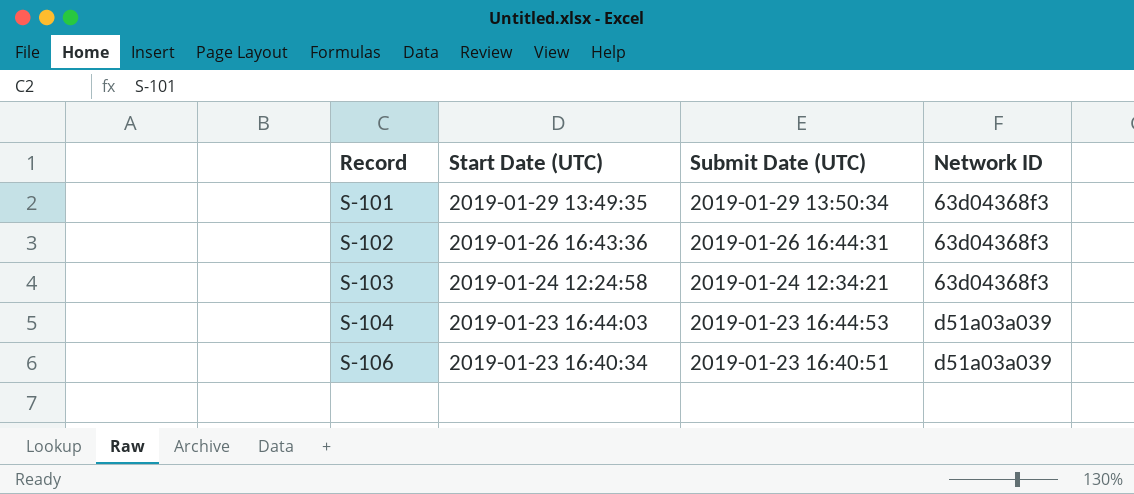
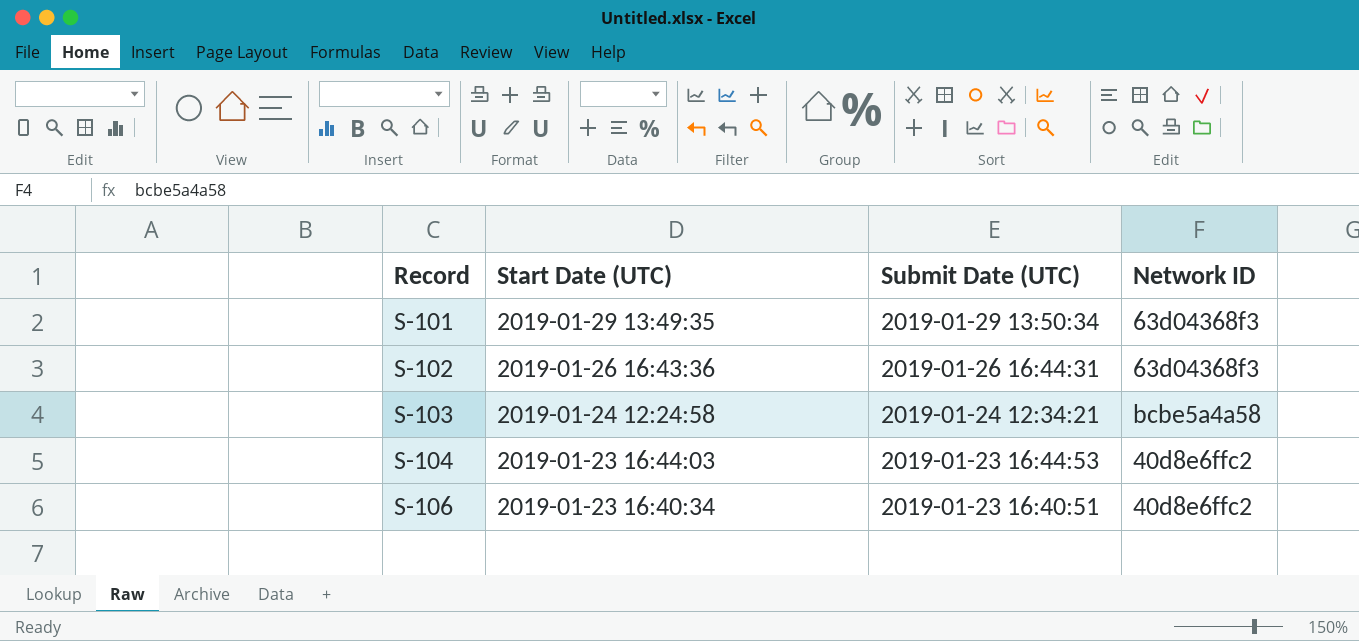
S-103 | Network ID: 63d04368f3 -> bcbe5a4a58
S-104 | Network ID: d51a03a039 -> 40d8e6ffc2
S-106 | Network ID: d51a03a039 -> 40d8e6ffc2

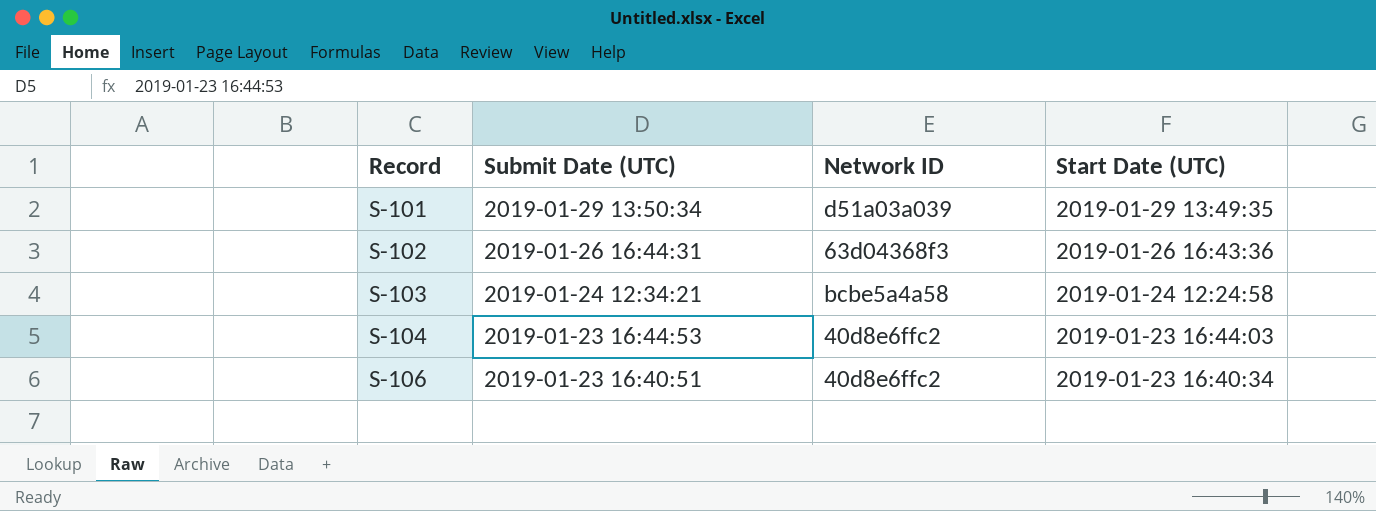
column Start Date (UTC) | position: 2 -> 4
S-101 | Network ID: 63d04368f3 -> d51a03a039

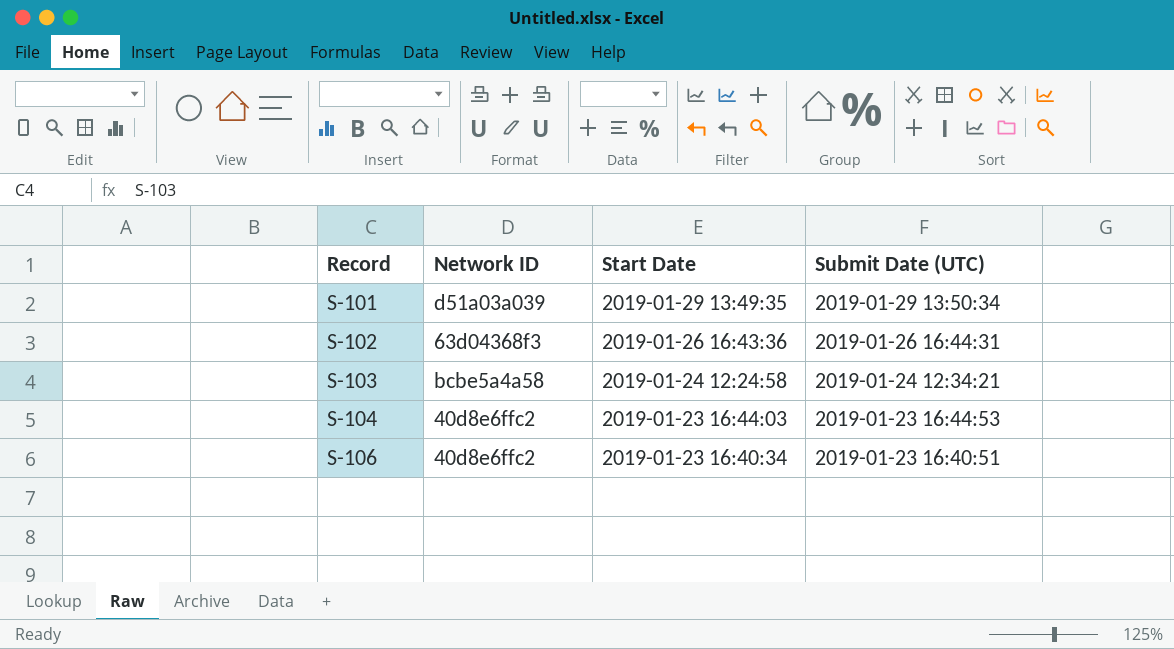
column name: Start Date (UTC) -> Start Date
column Submit Date (UTC) | position: 2 -> 4

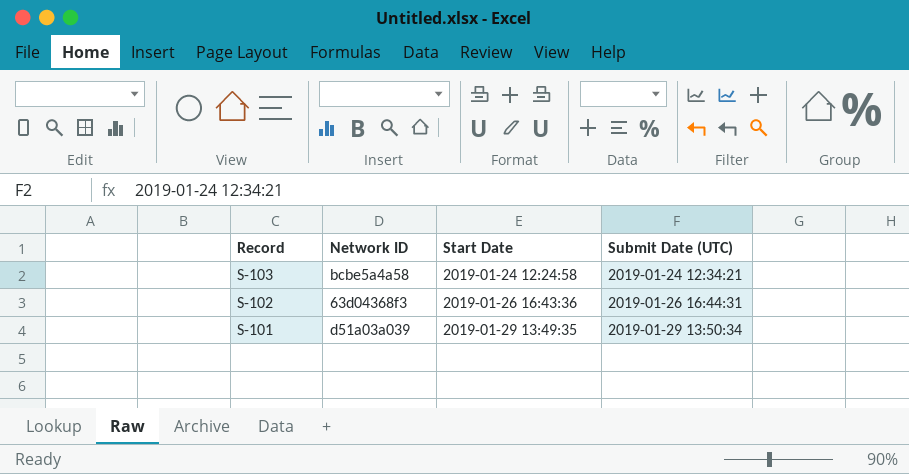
row order: Record ascending -> Record descending
row S-104: 40d8e6ffc2 | 2019-01-23 16:44:03 | 2019-01-23 16:44:53 -> none
row S-106: 40d8e6ffc2 | 2019-01-23 16:40:34 | 2019-01-23 16:40:51 -> none

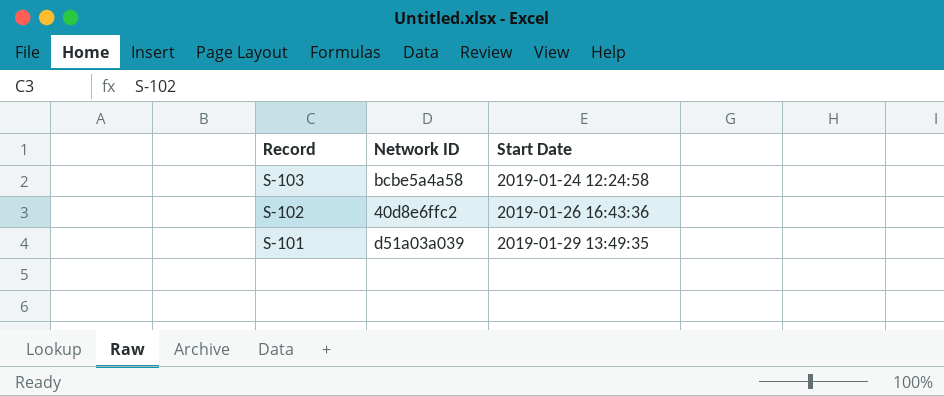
column Submit Date (UTC) | position: 4 -> none
S-102 | Network ID: 63d04368f3 -> 40d8e6ffc2

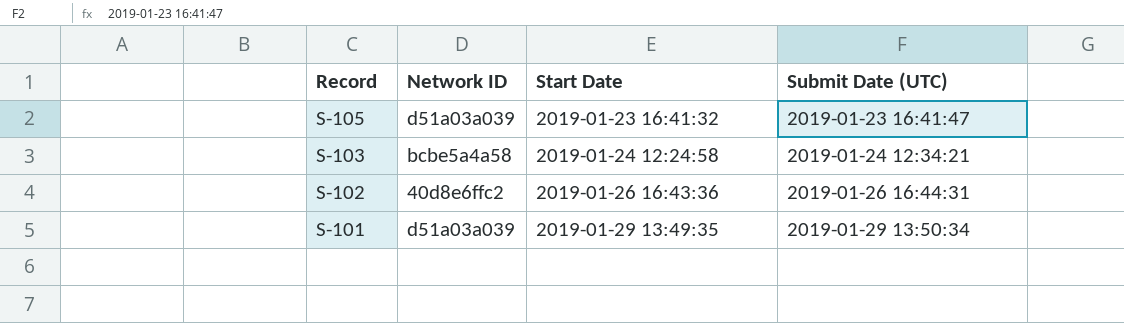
column Submit Date (UTC) | position: none -> 4
row S-105: none -> d51a03a039 | 2019-01-23 16:41:32 | 2019-01-23 16:41:47

